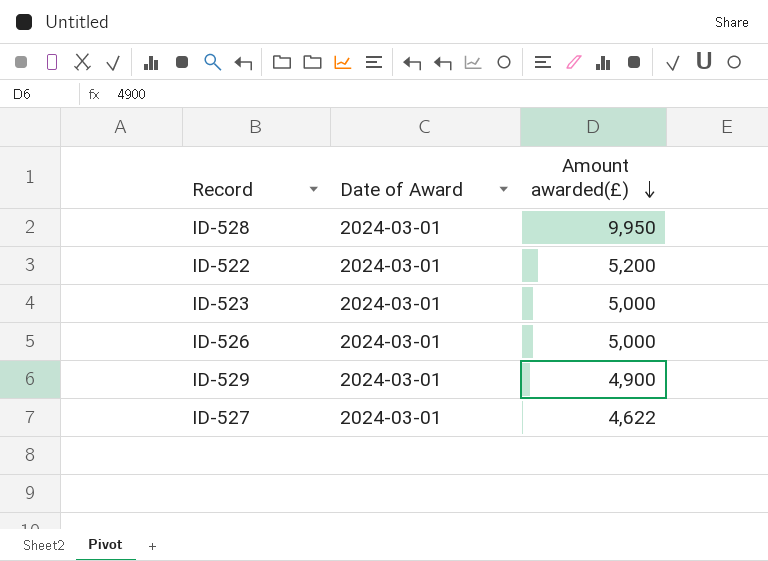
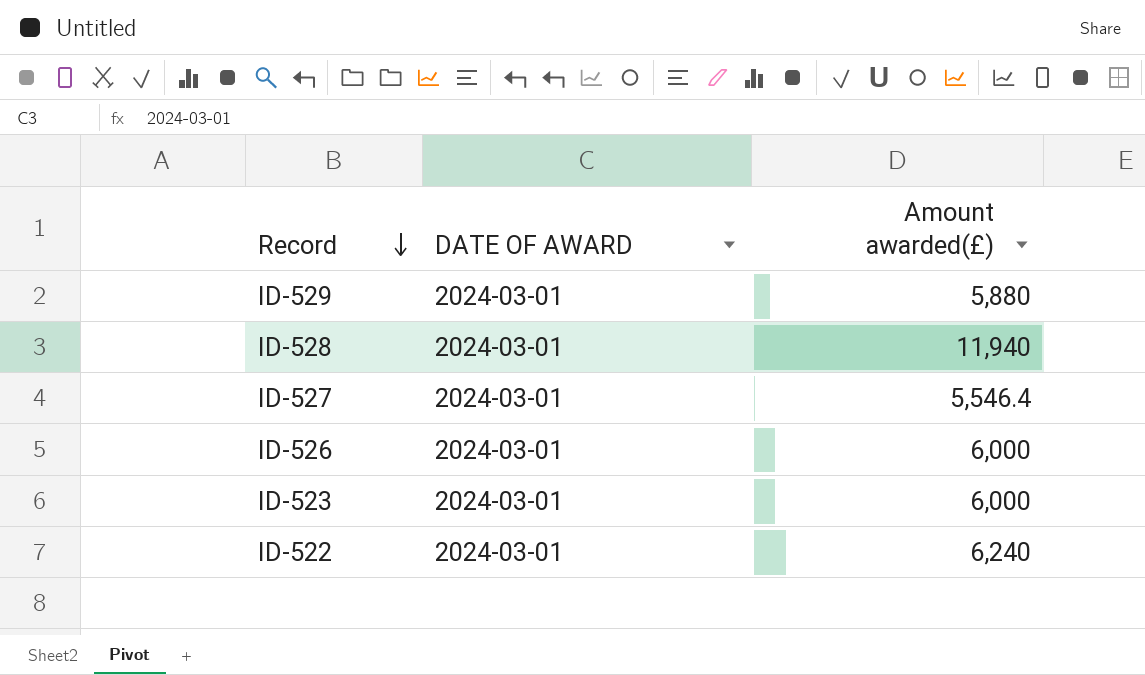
row order: Amount awarded(£) descending -> Record descending
column name: Date of Award -> DATE OF AWARD
ID-529 | Amount awarded(£): 4,900 -> 5,880
ID-528 | Amount awarded(£): 9,950 -> 11,940
ID-527 | Amount awarded(£): 4,622 -> 5,546.4
ID-526 | Amount awarded(£): 5,000 -> 6,000
ID-523 | Amount awarded(£): 5,000 -> 6,000
ID-522 | Amount awarded(£): 5,200 -> 6,240

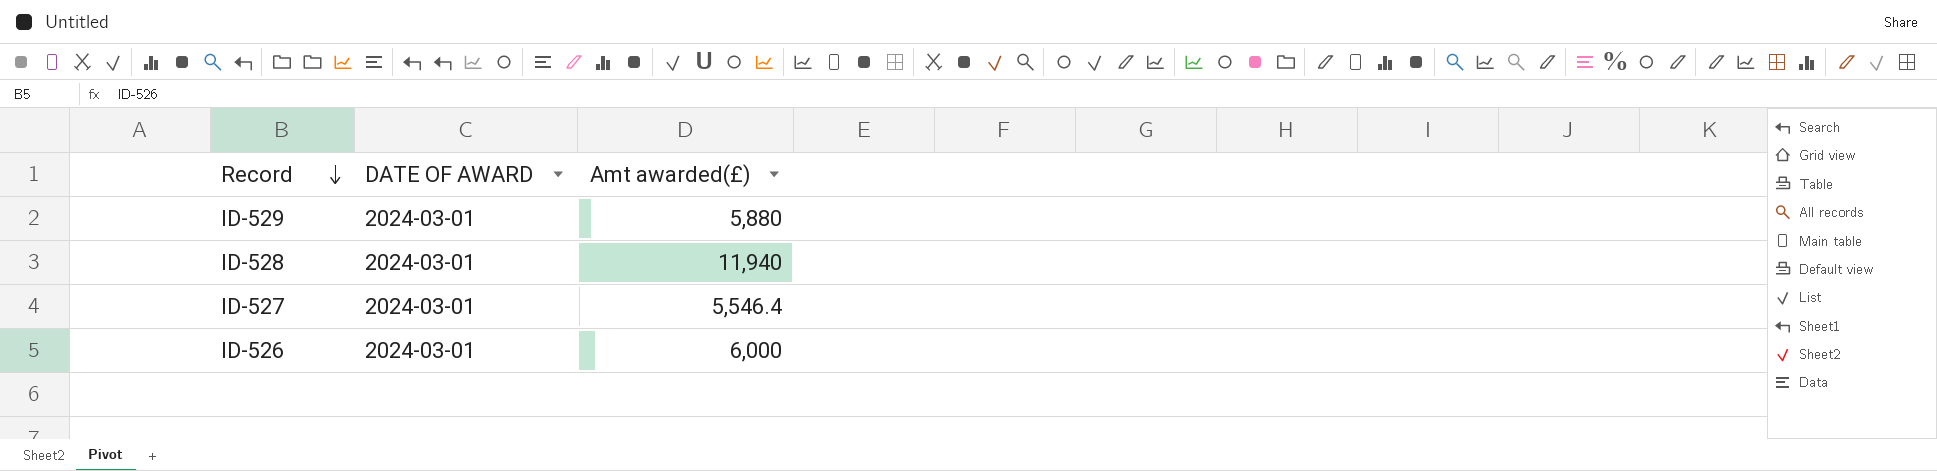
column name: Amount awarded(£) -> Amt awarded(£)
row ID-523: 2024-03-01 | 6,000 -> none
row ID-522: 2024-03-01 | 6,240 -> none

